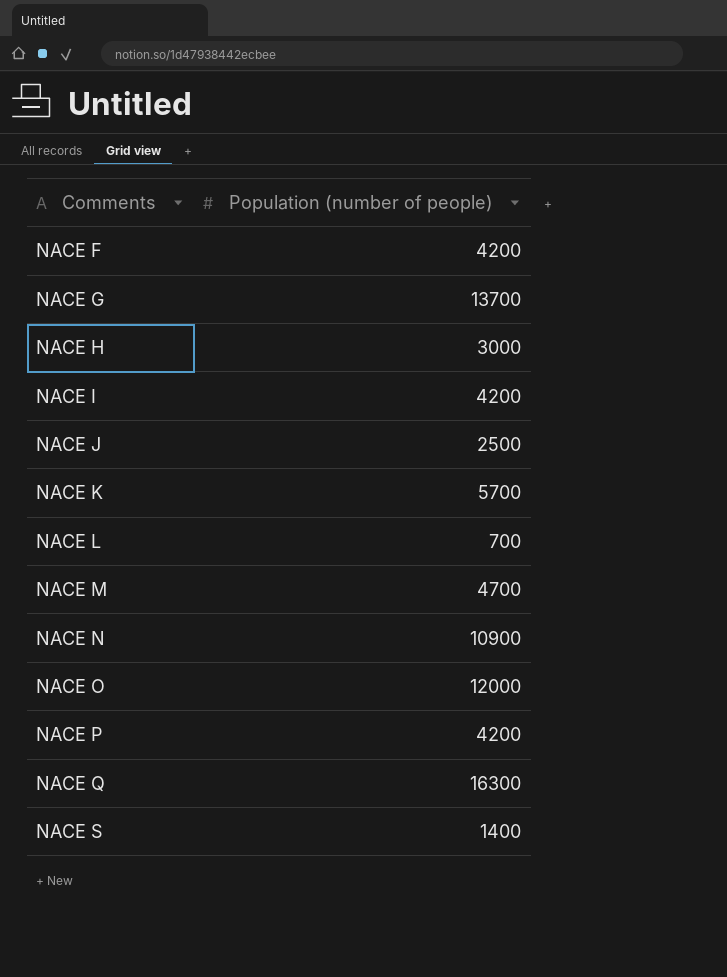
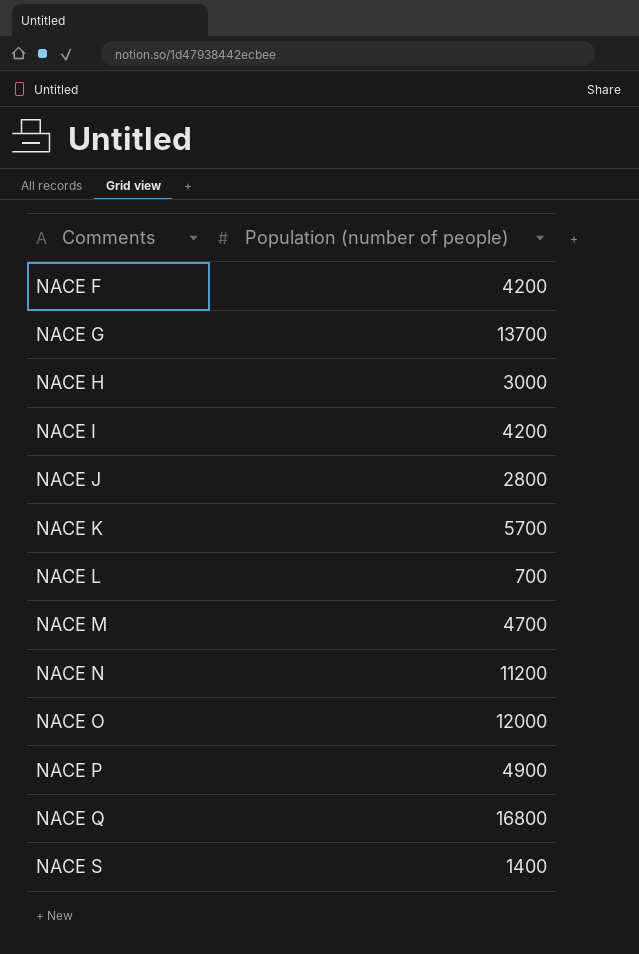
NACE J | Population (number of people): 2500 -> 2800
NACE N | Population (number of people): 10900 -> 11200
NACE P | Population (number of people): 4200 -> 4900
NACE Q | Population (number of people): 16300 -> 16800

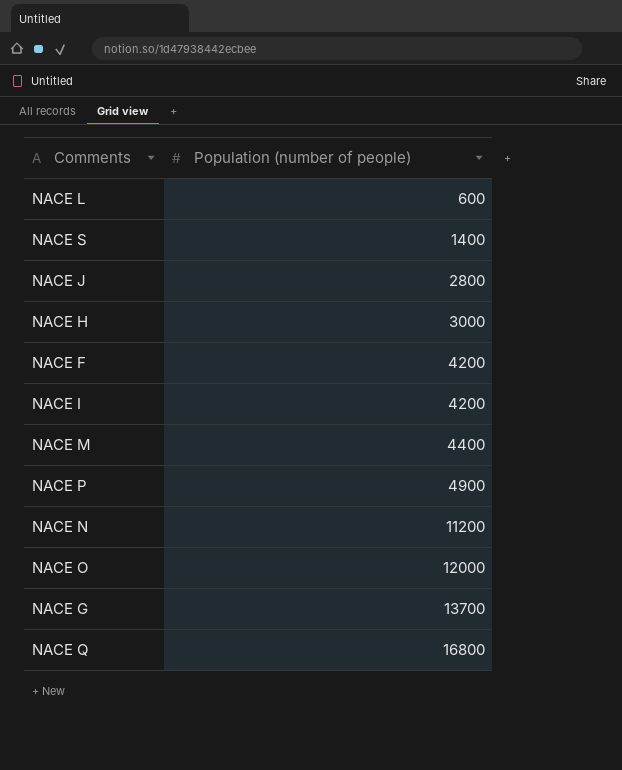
row order: Comments ascending -> Population (number of people) ascending
row NACE K: 5700 -> none
NACE L | Population (number of people): 700 -> 600
NACE M | Population (number of people): 4700 -> 4400

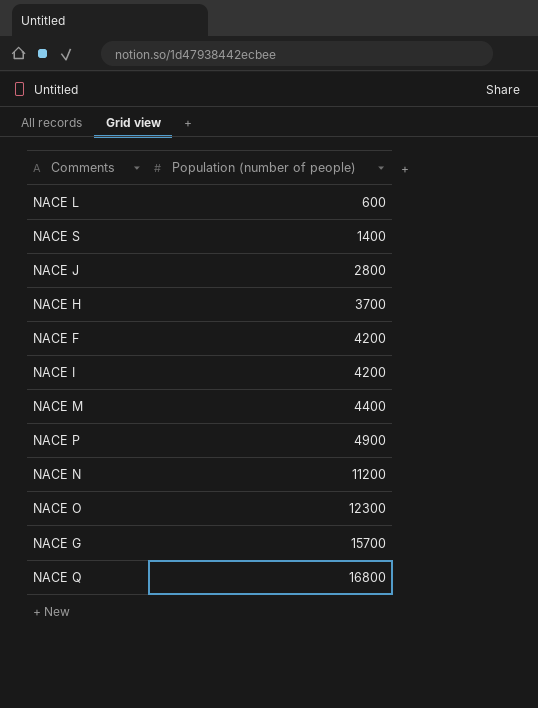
NACE H | Population (number of people): 3000 -> 3700
NACE O | Population (number of people): 12000 -> 12300
NACE G | Population (number of people): 13700 -> 15700

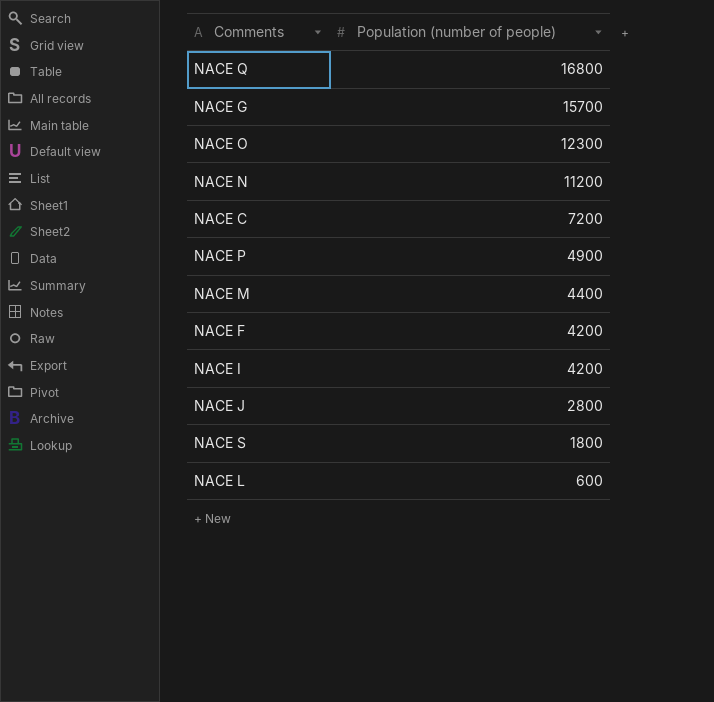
row order: Population (number of people) ascending -> Population (number of people) descending
row NACE H: 3700 -> none
row NACE C: none -> 7200
NACE S | Population (number of people): 1400 -> 1800

